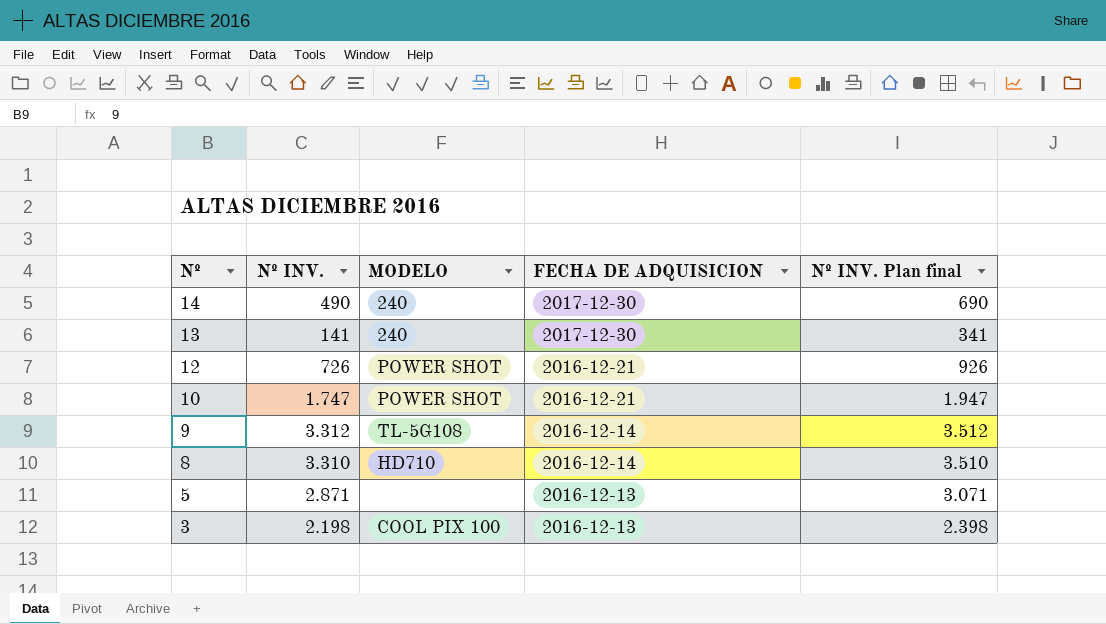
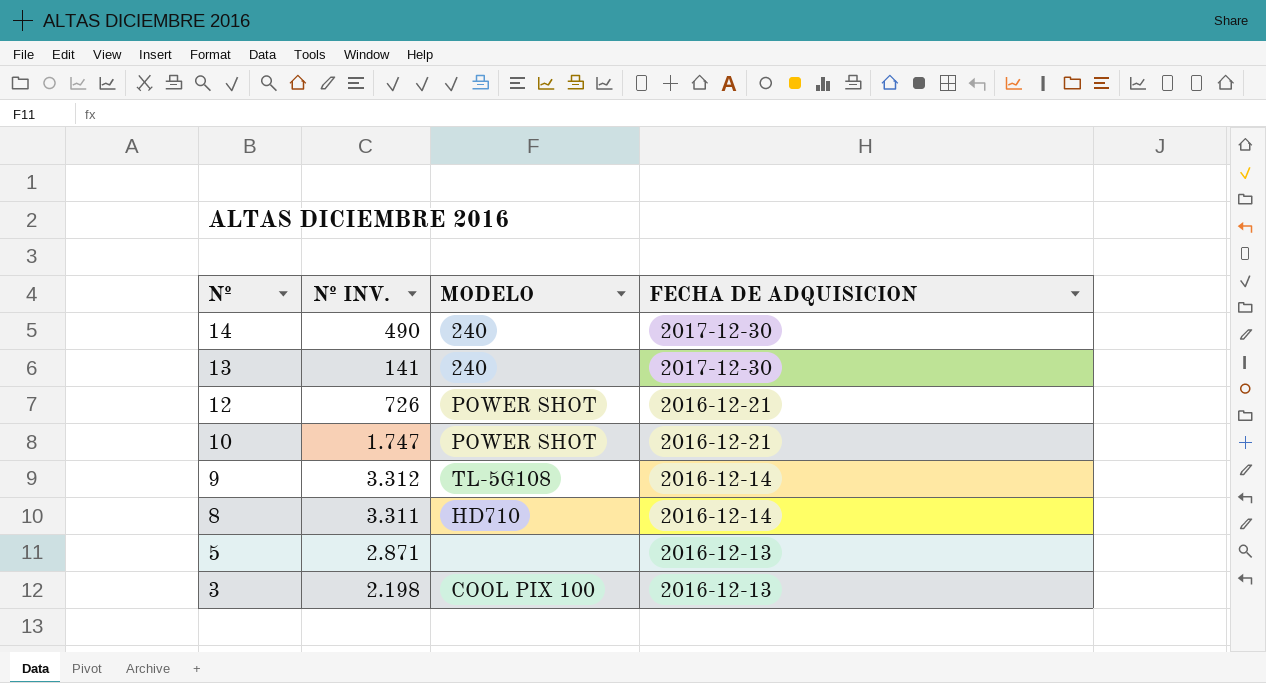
column Nº INV. Plan final | formula: [Nº INV.] + 200 -> none
8 | Nº INV.: 3.310 -> 3.311

